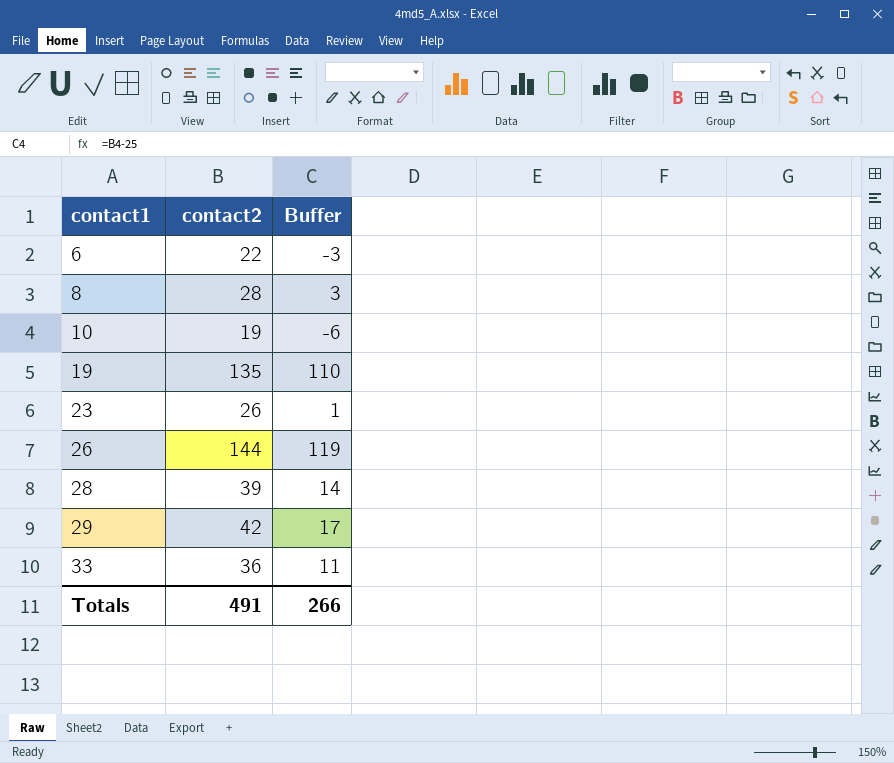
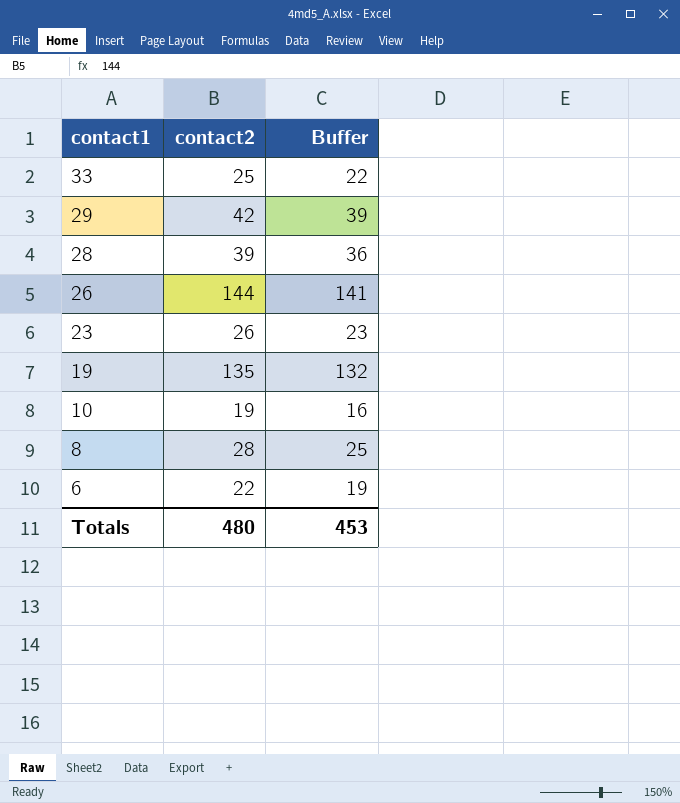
row order: contact1 ascending -> contact1 descending
column Buffer | formula: [contact2] - 25 -> [contact2] - 3
33 | contact2: 36 -> 25
Totals | contact2: 491 -> 480
Totals | Buffer: 266 -> 453

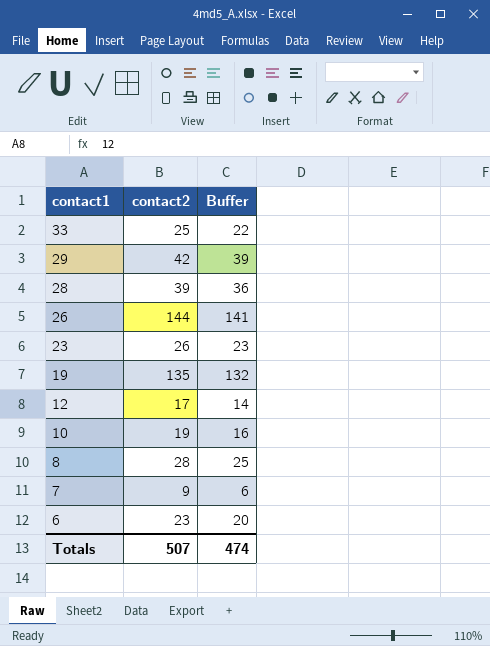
row 12: none -> 17 | 14
row 7: none -> 9 | 6
6 | contact2: 22 -> 23
6 | Buffer: 19 -> 20
Totals | contact2: 480 -> 507
Totals | Buffer: 453 -> 474

